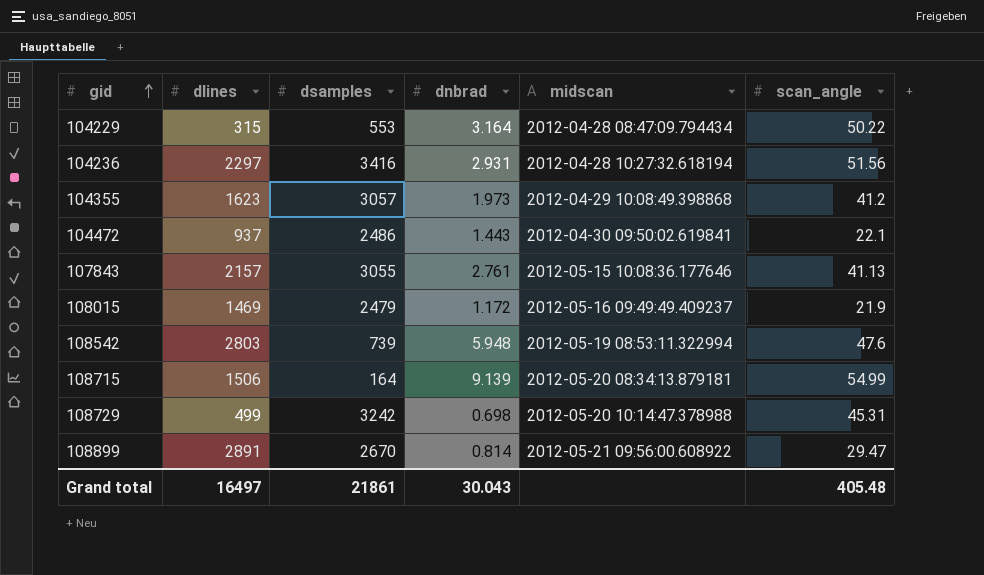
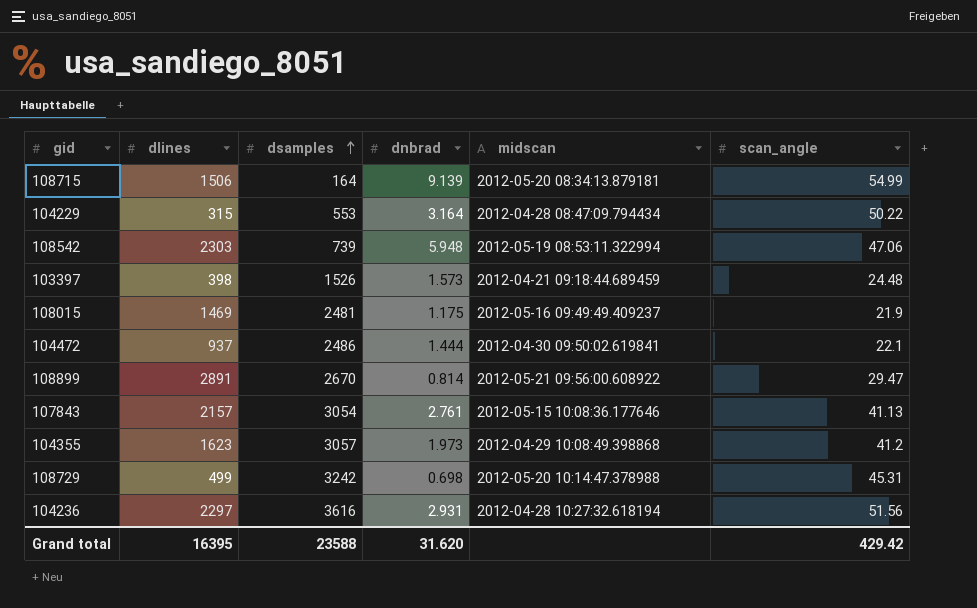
row order: gid ascending -> dsamples ascending
108542 | dlines: 2803 -> 2303
108542 | scan_angle: 47.6 -> 47.06
row 103397: none -> 398 | 1526 | 1.573 | 2012-04-21 09:18:44.689459 | 24.48
108015 | dsamples: 2479 -> 2481
108015 | dnbrad: 1.172 -> 1.175
104472 | dnbrad: 1.443 -> 1.444
107843 | dsamples: 3055 -> 3054
104236 | dsamples: 3416 -> 3616
Grand total | dlines: 16497 -> 16395
Grand total | dsamples: 21861 -> 23588
Grand total | dnbrad: 30.043 -> 31.620
Grand total | scan_angle: 405.48 -> 429.42

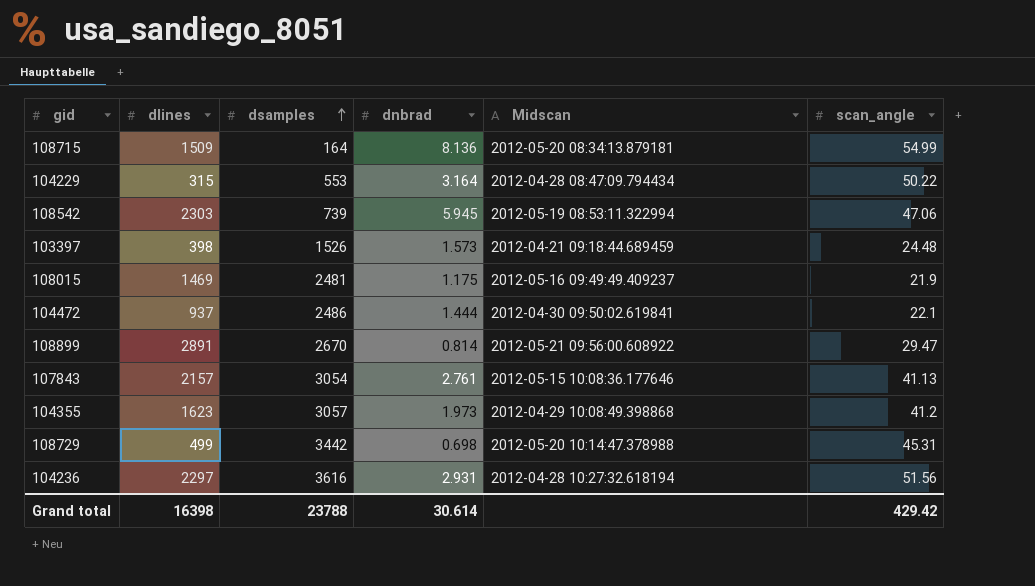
column name: midscan -> Midscan
108715 | dlines: 1506 -> 1509
108715 | dnbrad: 9.139 -> 8.136
108542 | dnbrad: 5.948 -> 5.945
108729 | dsamples: 3242 -> 3442
Grand total | dlines: 16395 -> 16398
Grand total | dsamples: 23588 -> 23788
Grand total | dnbrad: 31.620 -> 30.614

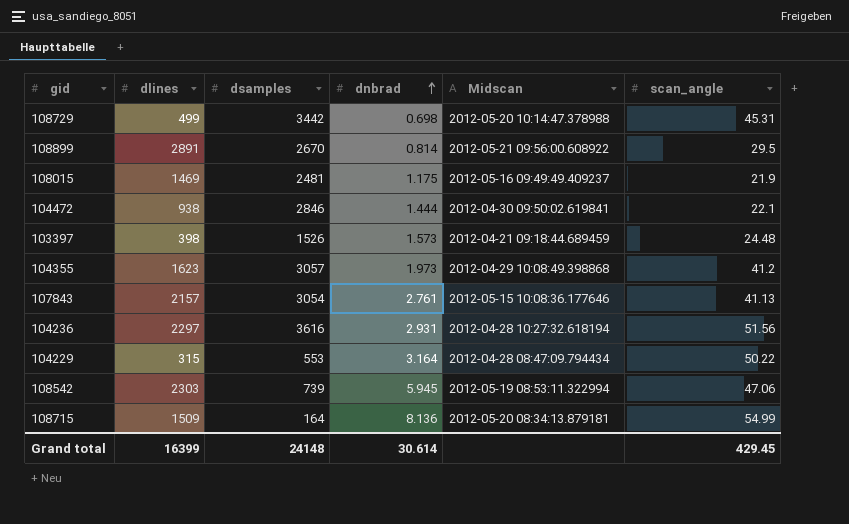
row order: dsamples ascending -> dnbrad ascending
108899 | scan_angle: 29.47 -> 29.5
104472 | dlines: 937 -> 938
104472 | dsamples: 2486 -> 2846
Grand total | dlines: 16398 -> 16399
Grand total | dsamples: 23788 -> 24148
Grand total | scan_angle: 429.42 -> 429.45

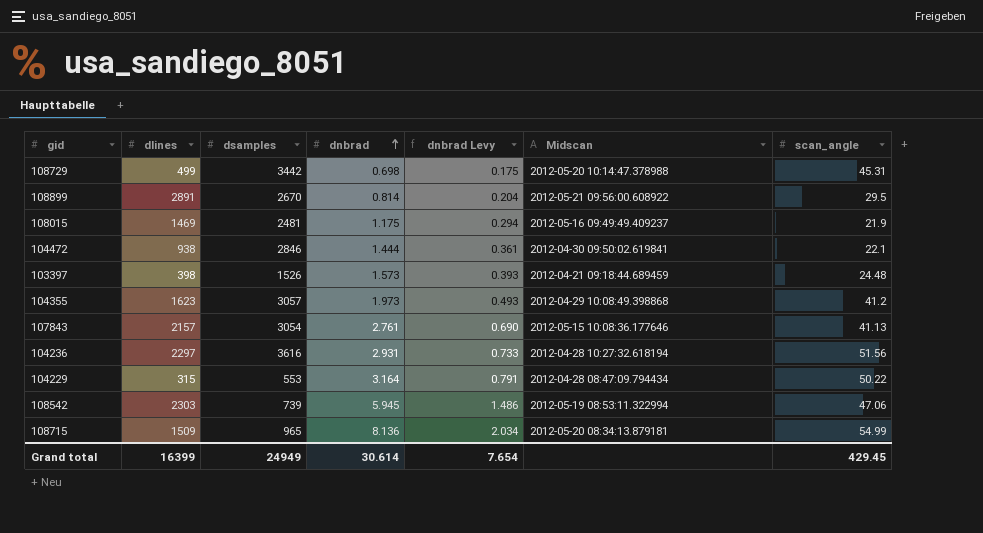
column dnbrad Levy | formula: none -> [dnbrad] * 0.25
108715 | dsamples: 164 -> 965
Grand total | dsamples: 24148 -> 24949

